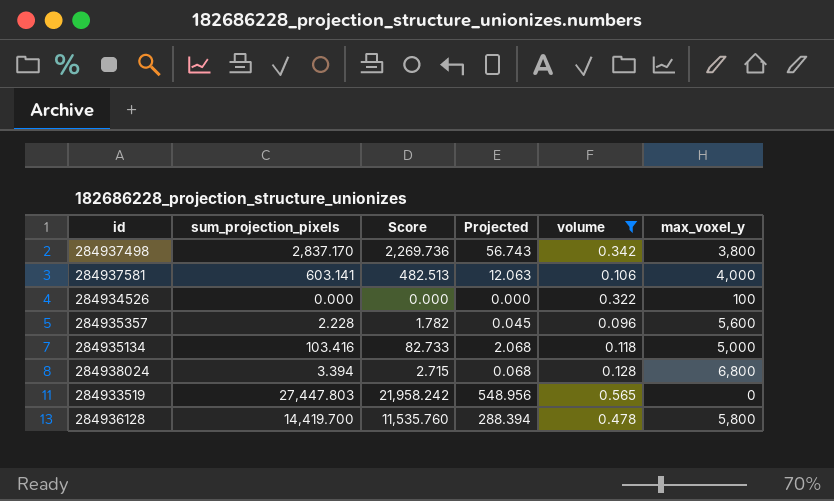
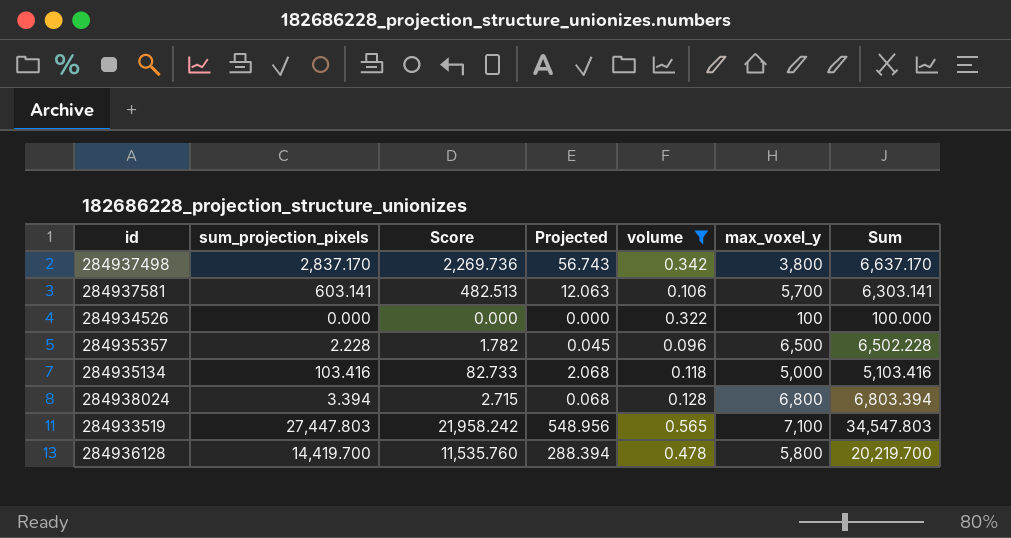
column Sum | formula: none -> [sum_projection_pixels] + [max_voxel_y]
284937581 | max_voxel_y: 4,000 -> 5,700
284935357 | max_voxel_y: 5,600 -> 6,500
284933519 | max_voxel_y: 0 -> 7,100

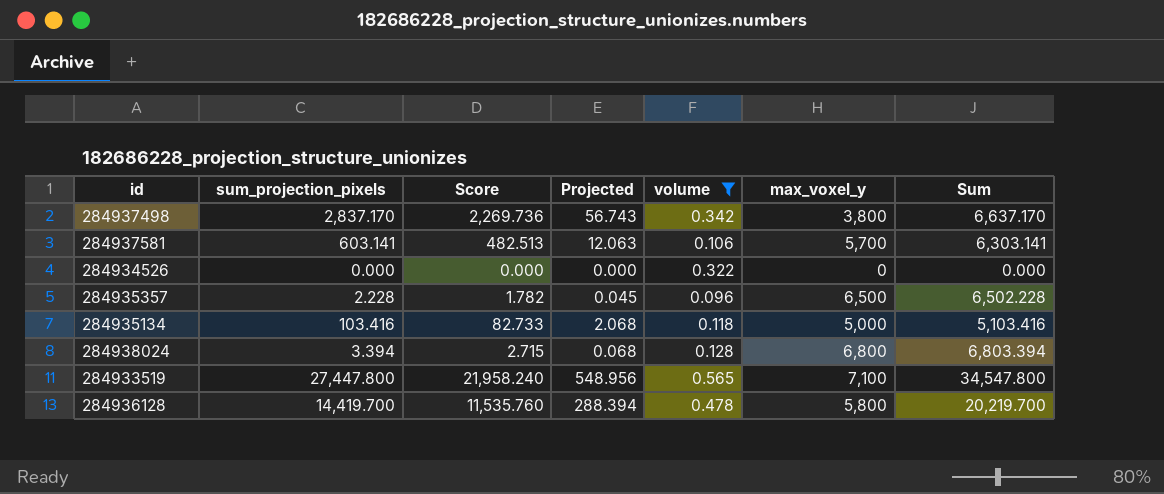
284934526 | max_voxel_y: 100 -> 0
284934526 | Sum: 100.000 -> 0.000
284933519 | sum_projection_pixels: 27,447.803 -> 27,447.800
284933519 | Score: 21,958.242 -> 21,958.240
284933519 | Sum: 34,547.803 -> 34,547.800

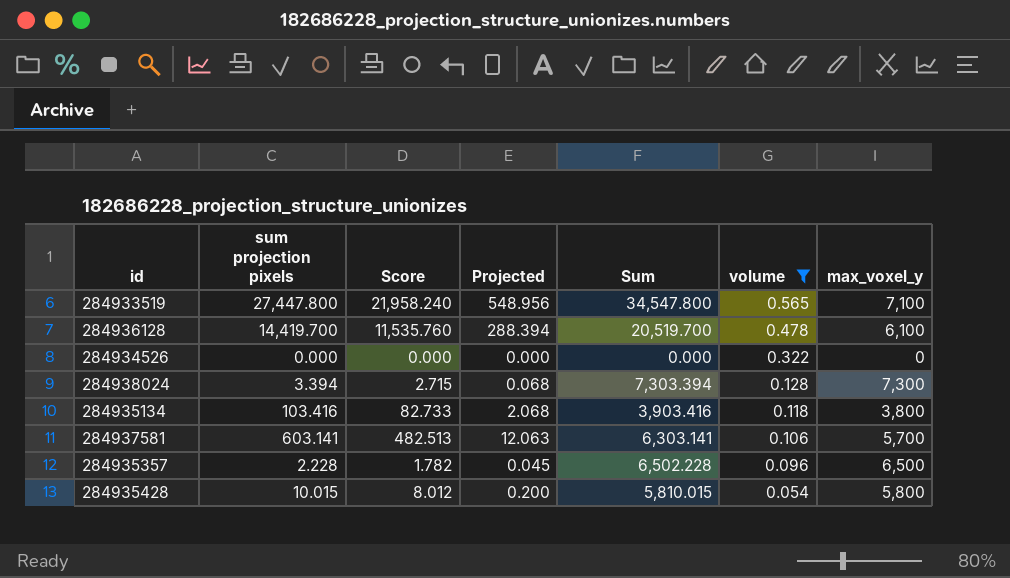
row order: none -> volume descending
column name: sum_projection_pixels -> sum projection pixels
column Sum | position: 7 -> 5
row 284937498: 2,837.170 | 2,269.736 | 56.743 | 0.342 | 3,800 | 6,637.170 -> none
284936128 | Sum: 20,219.700 -> 20,519.700
284936128 | max_voxel_y: 5,800 -> 6,100
284938024 | Sum: 6,803.394 -> 7,303.394
284938024 | max_voxel_y: 6,800 -> 7,300
284935134 | Sum: 5,103.416 -> 3,903.416
284935134 | max_voxel_y: 5,000 -> 3,800
row 284935428: none -> 10.015 | 8.012 | 0.200 | 5,810.015 | 0.054 | 5,800

